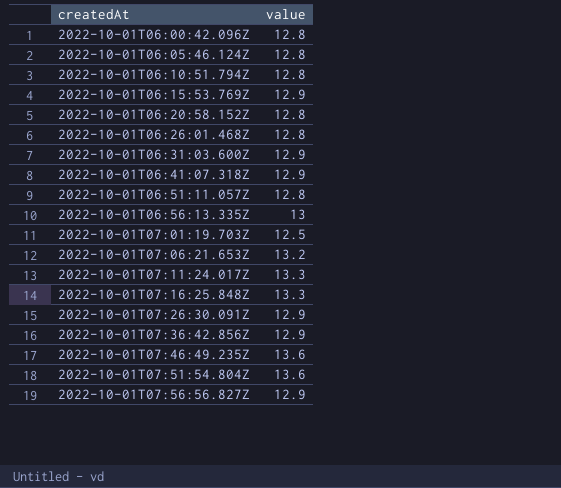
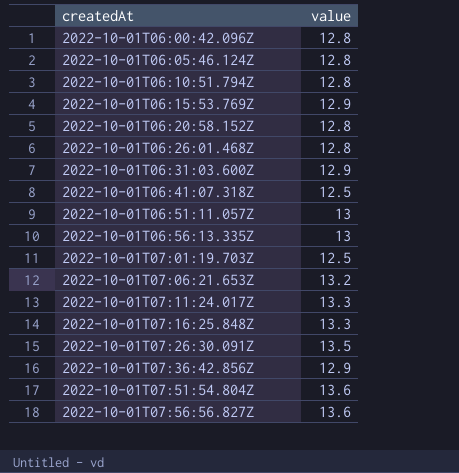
row 2022-10-01T07:46:49.235Z: 13.6 -> none
2022-10-01T06:41:07.318Z | value: 12.9 -> 12.5
2022-10-01T06:51:11.057Z | value: 12.8 -> 13
2022-10-01T07:26:30.091Z | value: 12.9 -> 13.5
2022-10-01T07:56:56.827Z | value: 12.9 -> 13.6

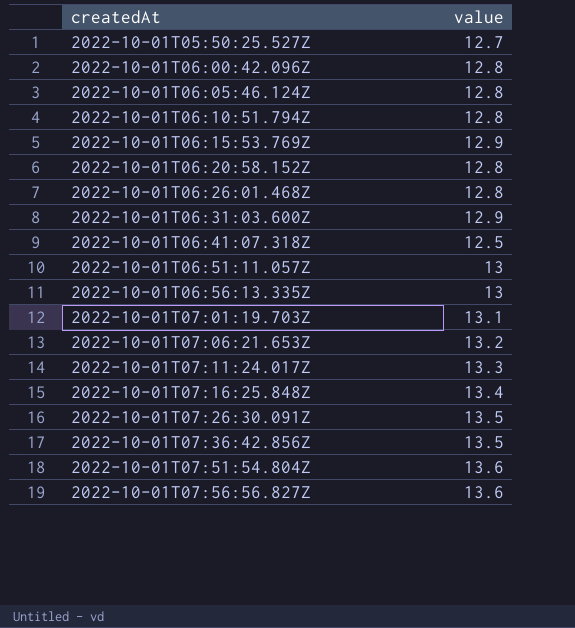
row 2022-10-01T05:50:25.527Z: none -> 12.7
2022-10-01T07:01:19.703Z | value: 12.5 -> 13.1
2022-10-01T07:16:25.848Z | value: 13.3 -> 13.4
2022-10-01T07:36:42.856Z | value: 12.9 -> 13.5

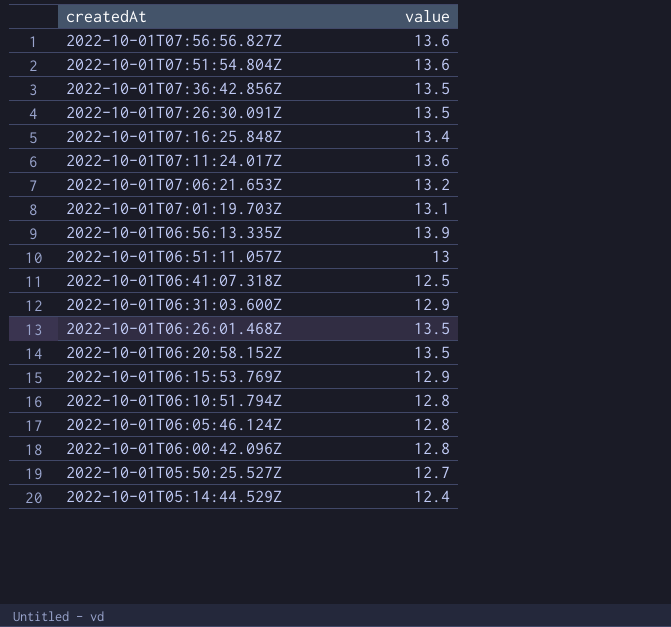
row order: createdAt ascending -> createdAt descending
2022-10-01T07:11:24.017Z | value: 13.3 -> 13.6
2022-10-01T06:56:13.335Z | value: 13 -> 13.9
2022-10-01T06:26:01.468Z | value: 12.8 -> 13.5
2022-10-01T06:20:58.152Z | value: 12.8 -> 13.5
row 2022-10-01T05:14:44.529Z: none -> 12.4

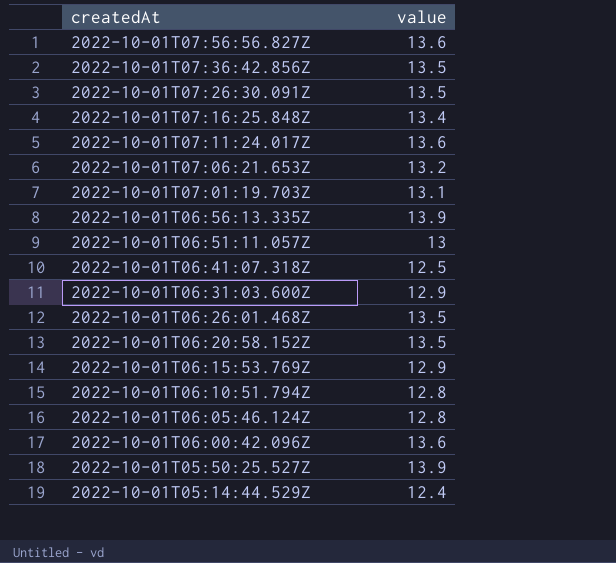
row 2022-10-01T07:51:54.804Z: 13.6 -> none
2022-10-01T06:00:42.096Z | value: 12.8 -> 13.6
2022-10-01T05:50:25.527Z | value: 12.7 -> 13.9

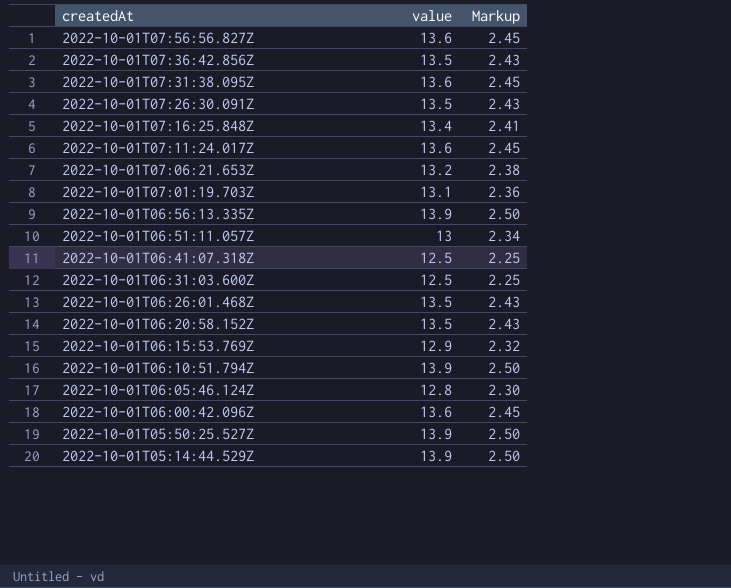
column Markup | formula: none -> [value] * 0.18
row 2022-10-01T07:31:38.095Z: none -> 13.6 | 2.45
2022-10-01T06:31:03.600Z | value: 12.9 -> 12.5
2022-10-01T06:10:51.794Z | value: 12.8 -> 13.9
2022-10-01T05:14:44.529Z | value: 12.4 -> 13.9

